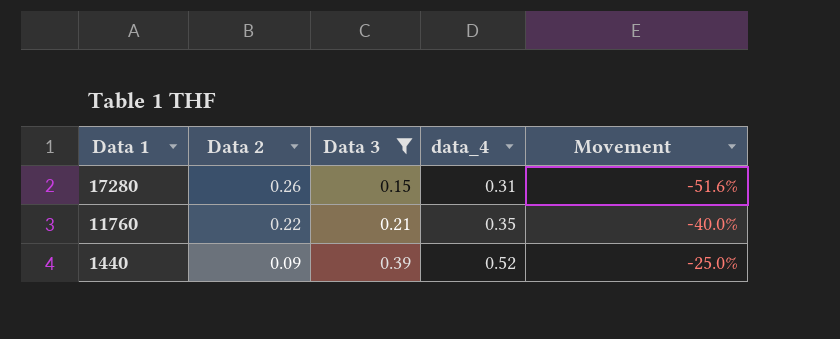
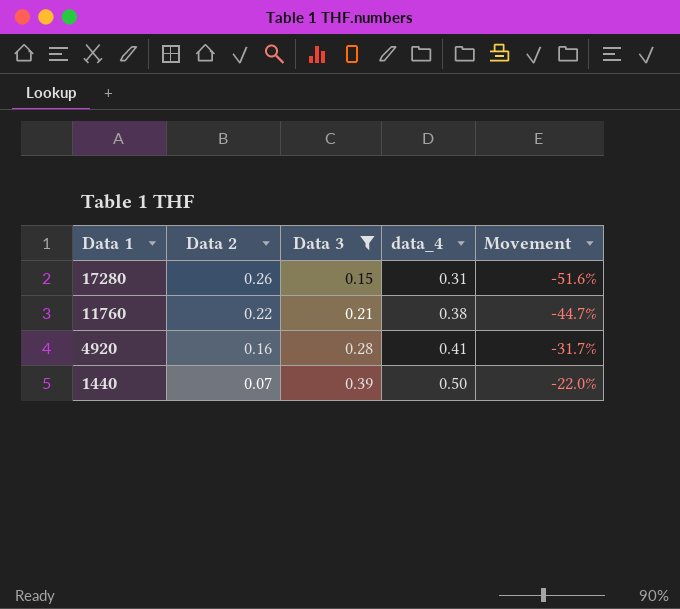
11760 | data_4: 0.35 -> 0.38
11760 | Movement: -40.0% -> -44.7%
row 4920: none -> 0.16 | 0.28 | 0.41 | -31.7%
1440 | Data 2: 0.09 -> 0.07
1440 | data_4: 0.52 -> 0.50
1440 | Movement: -25.0% -> -22.0%

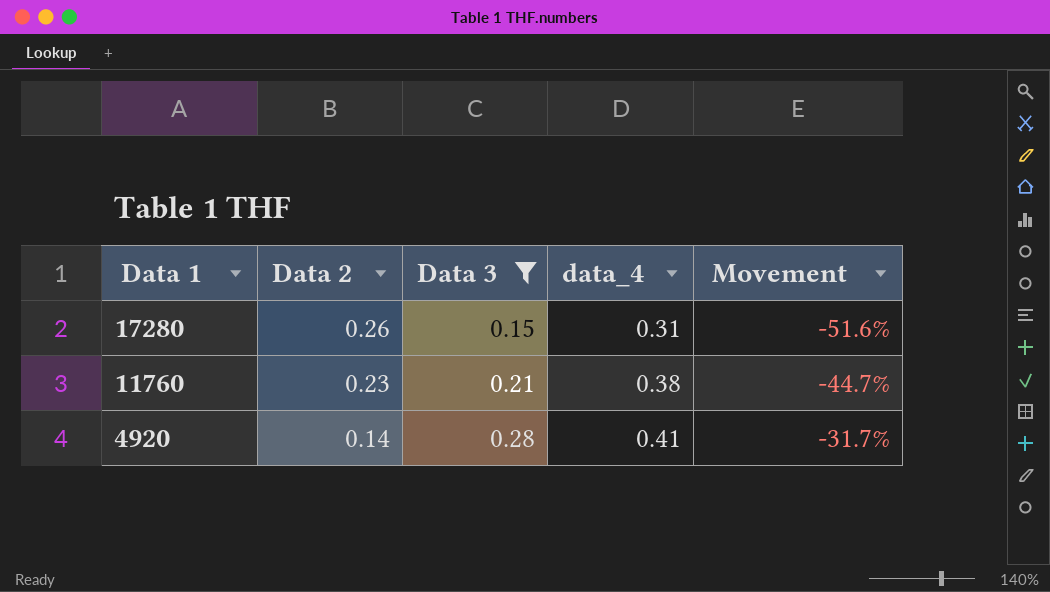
row 1440: 0.07 | 0.39 | 0.50 | -22.0% -> none
11760 | Data 2: 0.22 -> 0.23
4920 | Data 2: 0.16 -> 0.14

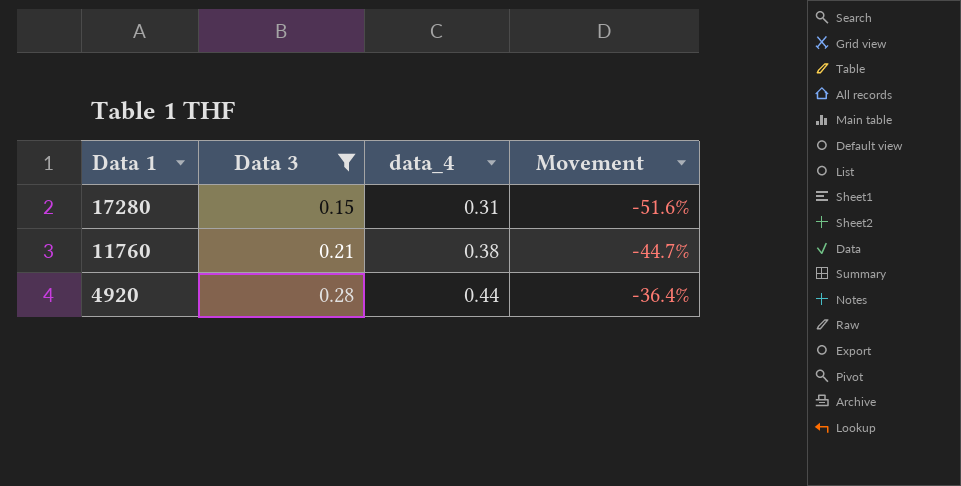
column Data 2 | position: 2 -> none
4920 | data_4: 0.41 -> 0.44
4920 | Movement: -31.7% -> -36.4%

